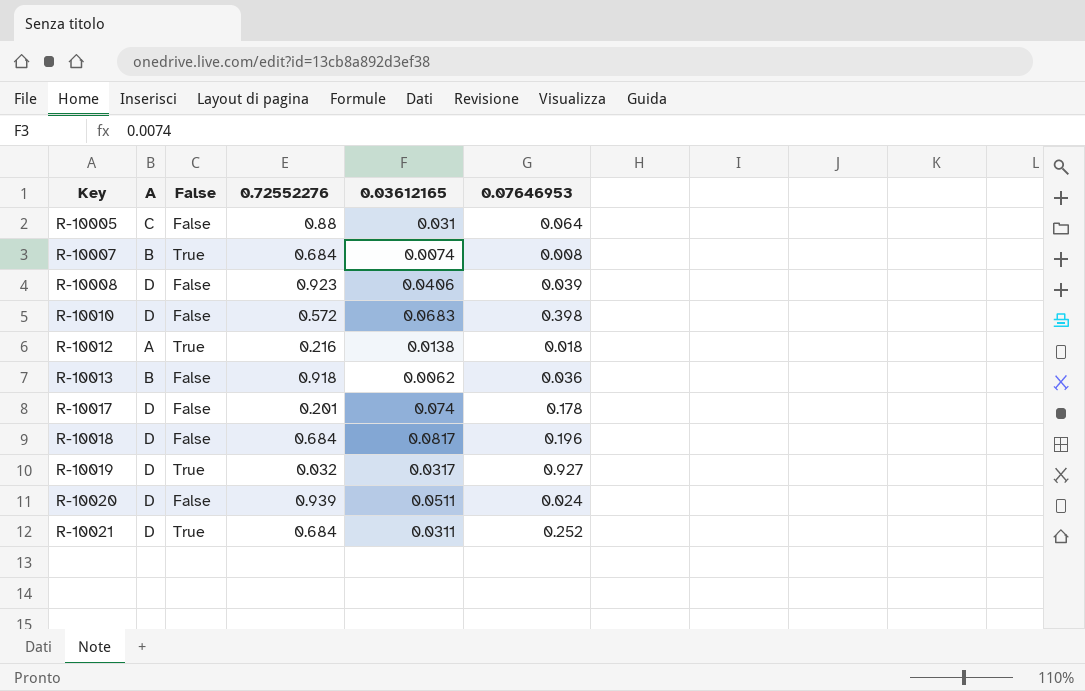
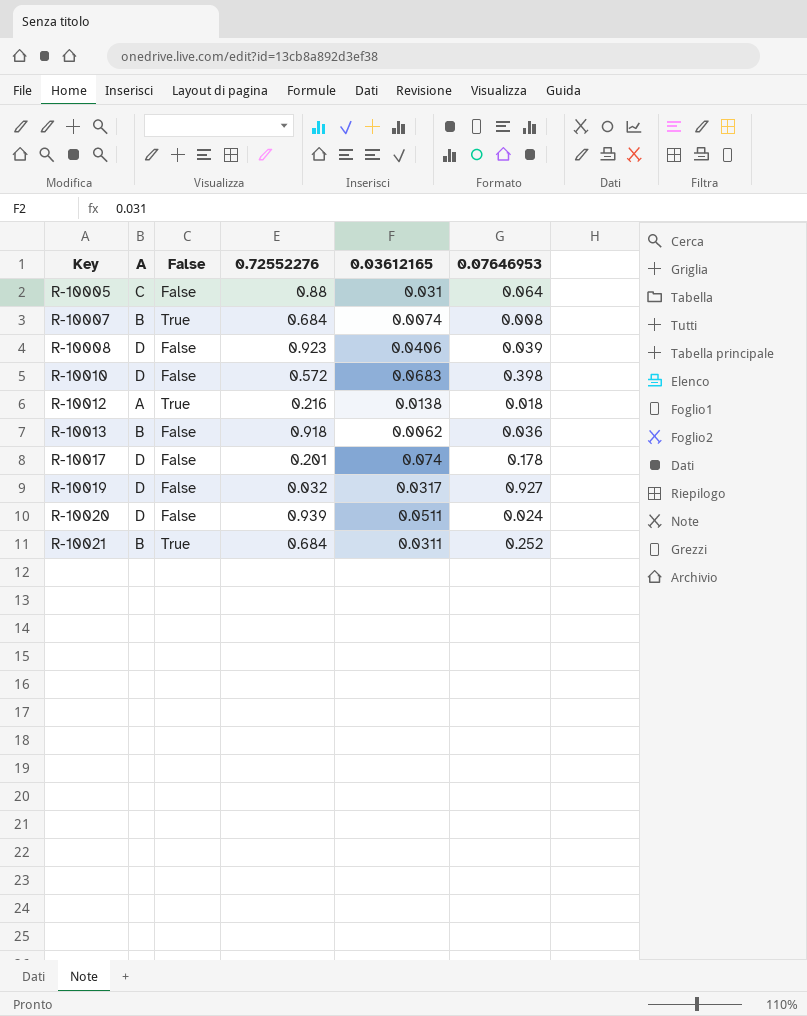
row R-10018: D | False | 0.684 | 0.0817 | 0.196 -> none
R-10019 | False: True -> False
R-10021 | A: D -> B

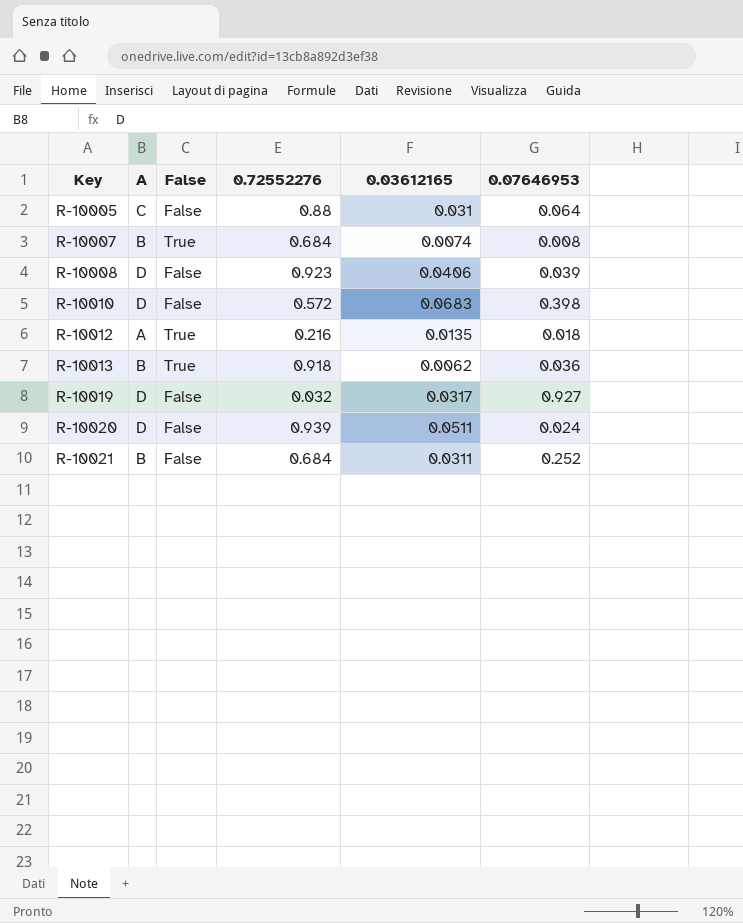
row R-10017: D | False | 0.201 | 0.074 | 0.178 -> none
R-10012 | 0.03612165: 0.0138 -> 0.0135
R-10013 | False: False -> True
R-10021 | False: True -> False

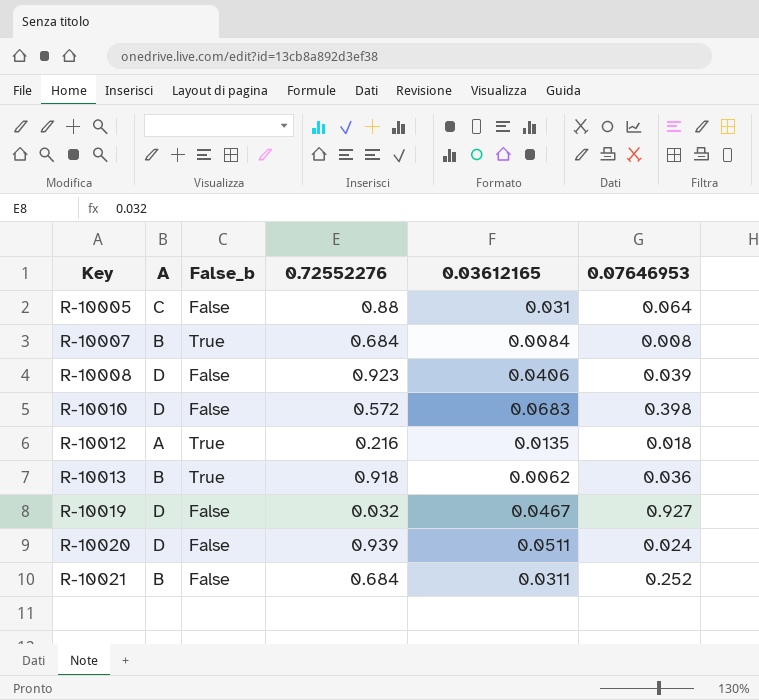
column name: False -> False_b
R-10007 | 0.03612165: 0.0074 -> 0.0084
R-10019 | 0.03612165: 0.0317 -> 0.0467

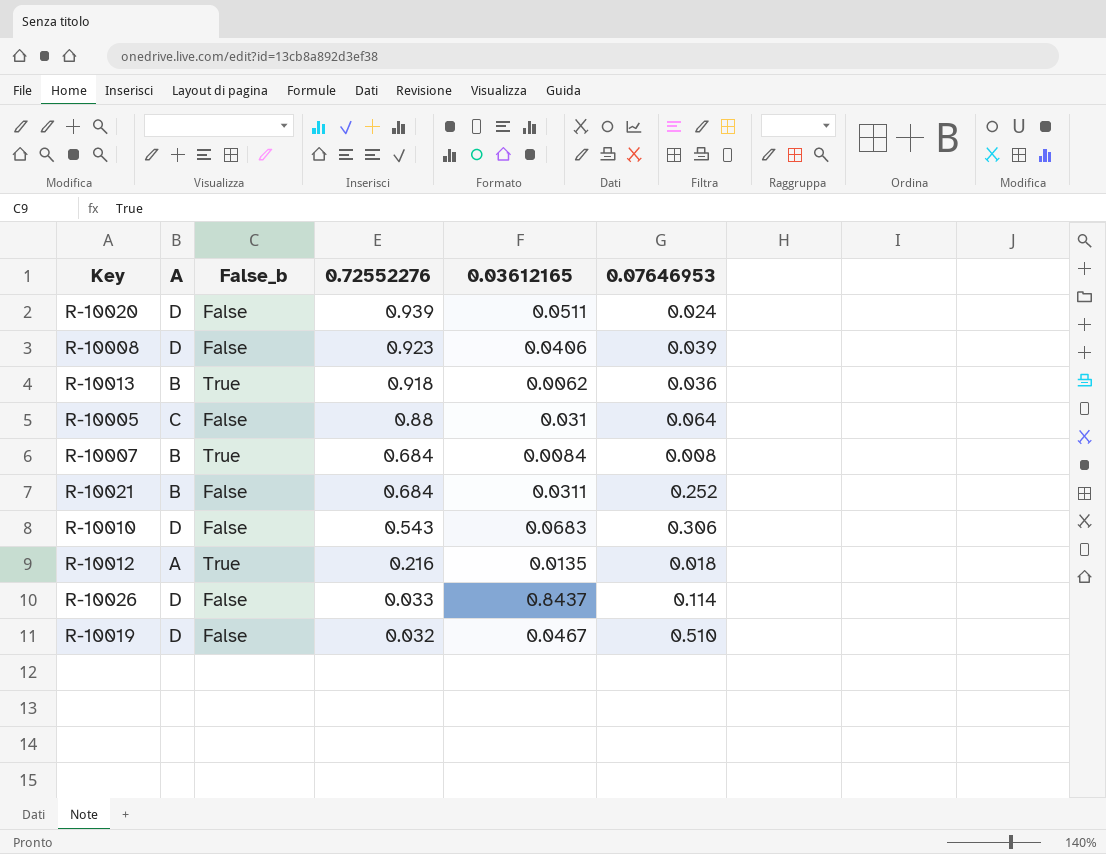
row order: Key ascending -> 0.72552276 descending
R-10010 | 0.72552276: 0.572 -> 0.543
R-10010 | 0.07646953: 0.398 -> 0.306
row R-10026: none -> D | False | 0.033 | 0.8437 | 0.114
R-10019 | 0.07646953: 0.927 -> 0.510

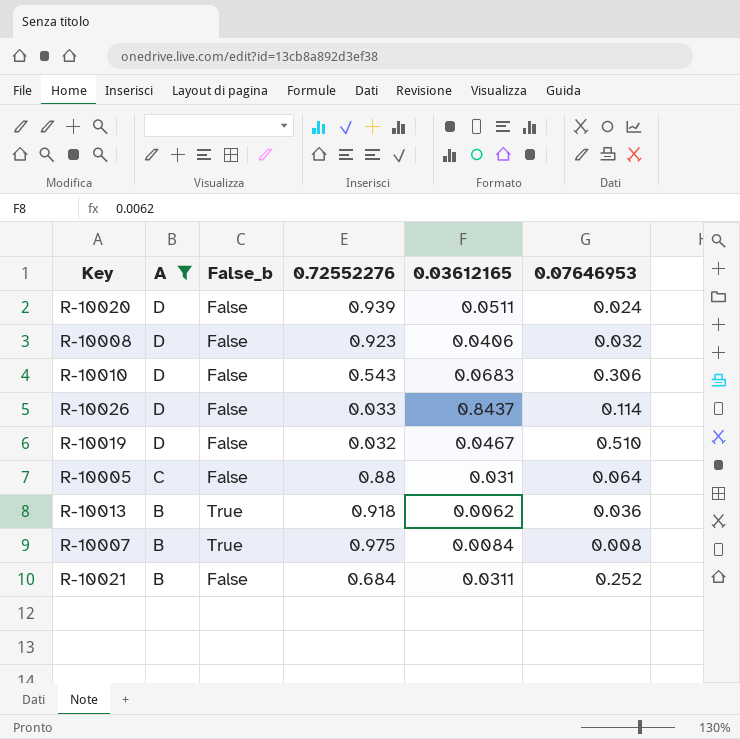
filter: none -> A != A
row order: 0.72552276 descending -> A descending
R-10008 | 0.07646953: 0.039 -> 0.032
R-10007 | 0.72552276: 0.684 -> 0.975

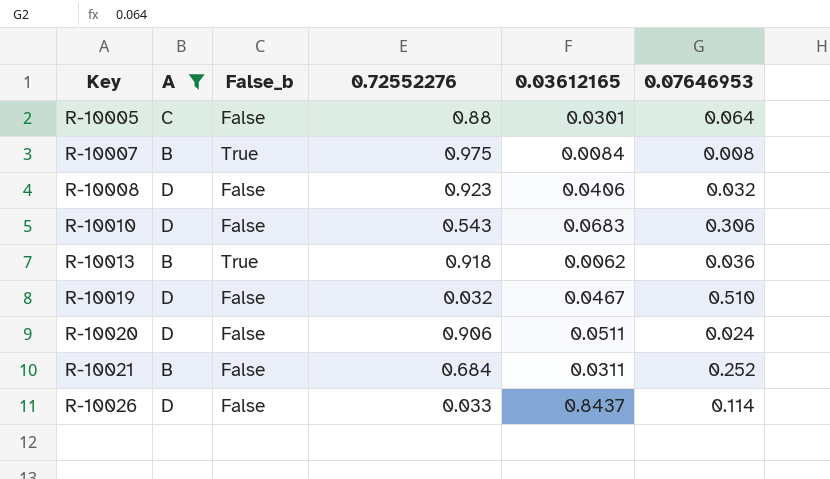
row order: A descending -> Key ascending
R-10005 | 0.03612165: 0.031 -> 0.0301
R-10020 | 0.72552276: 0.939 -> 0.906

